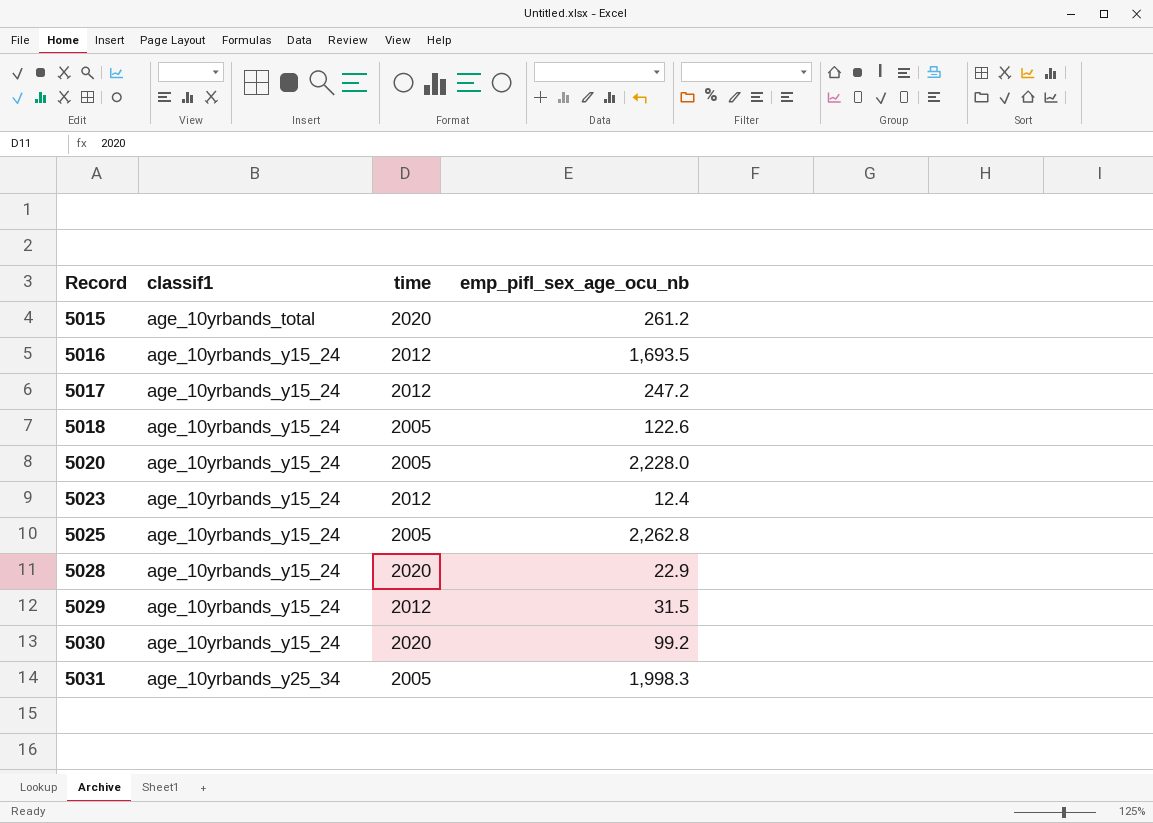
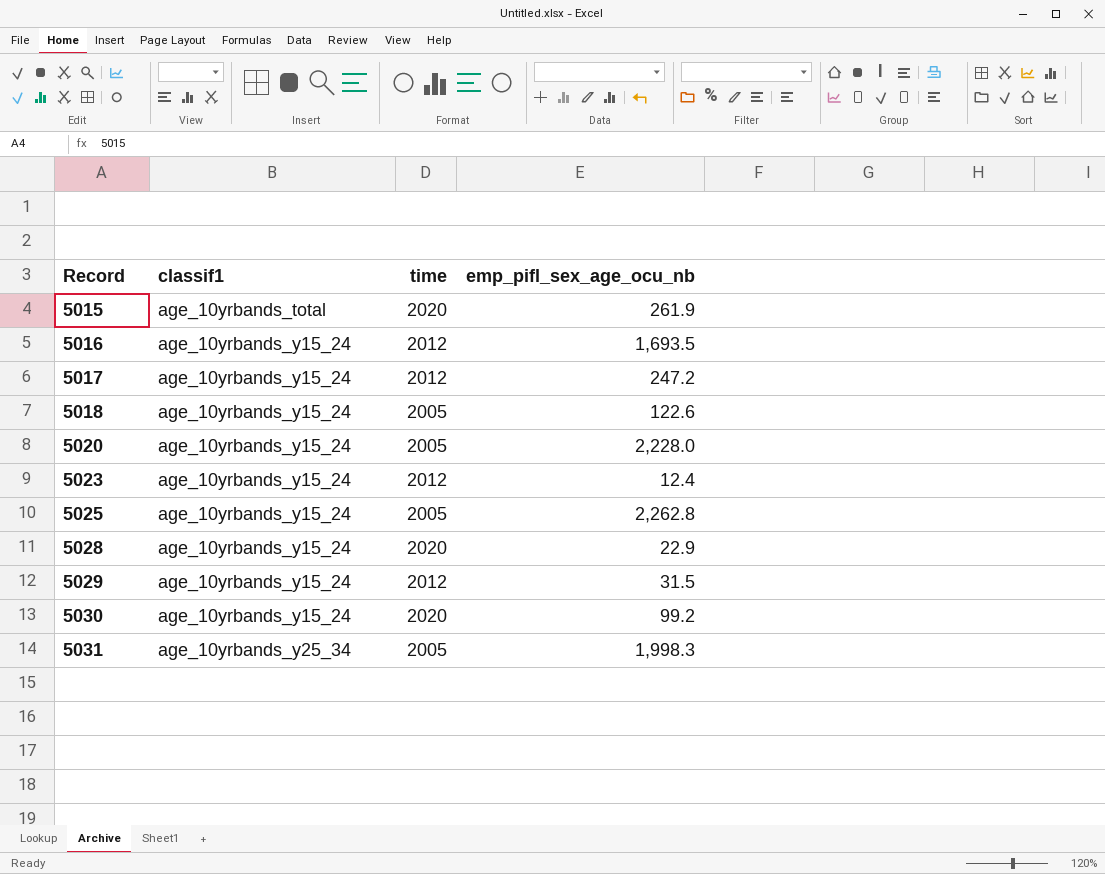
5015 | emp_pifl_sex_age_ocu_nb: 261.2 -> 261.9

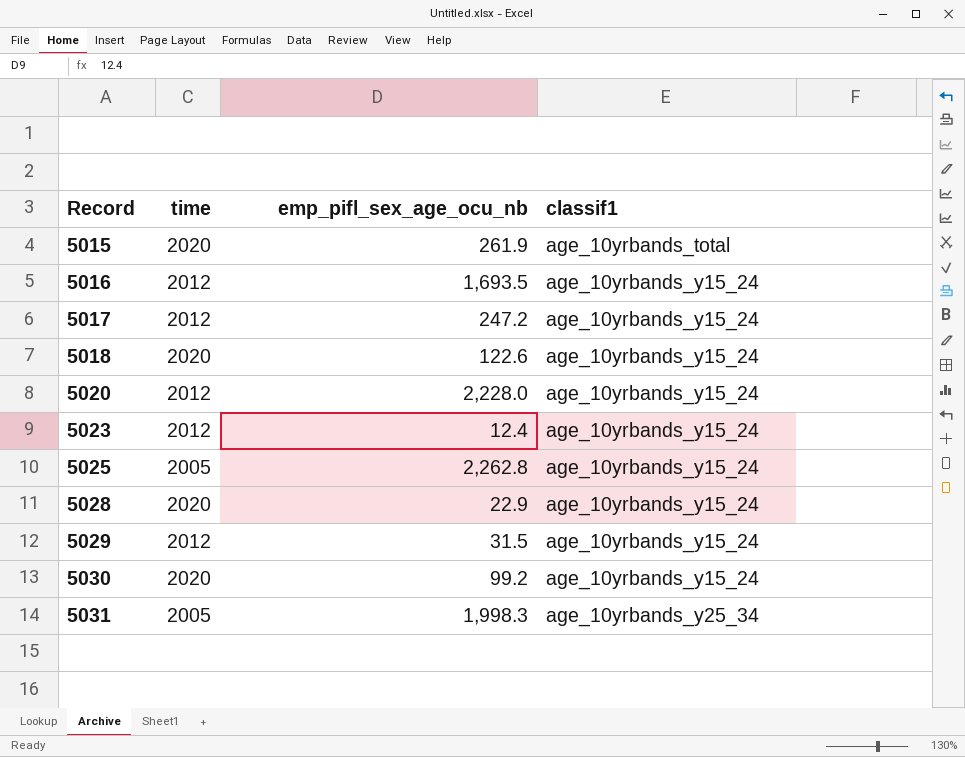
column classif1 | position: 2 -> 4
5018 | time: 2005 -> 2020
5020 | time: 2005 -> 2012

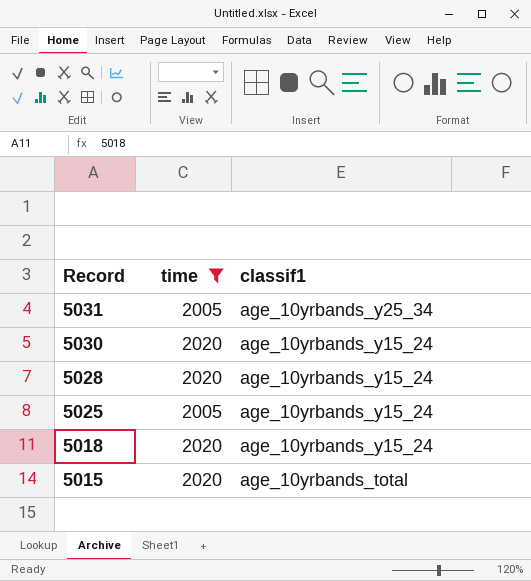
filter: none -> time != 2012
row order: Record ascending -> Record descending
column emp_pifl_sex_age_ocu_nb | position: 3 -> none

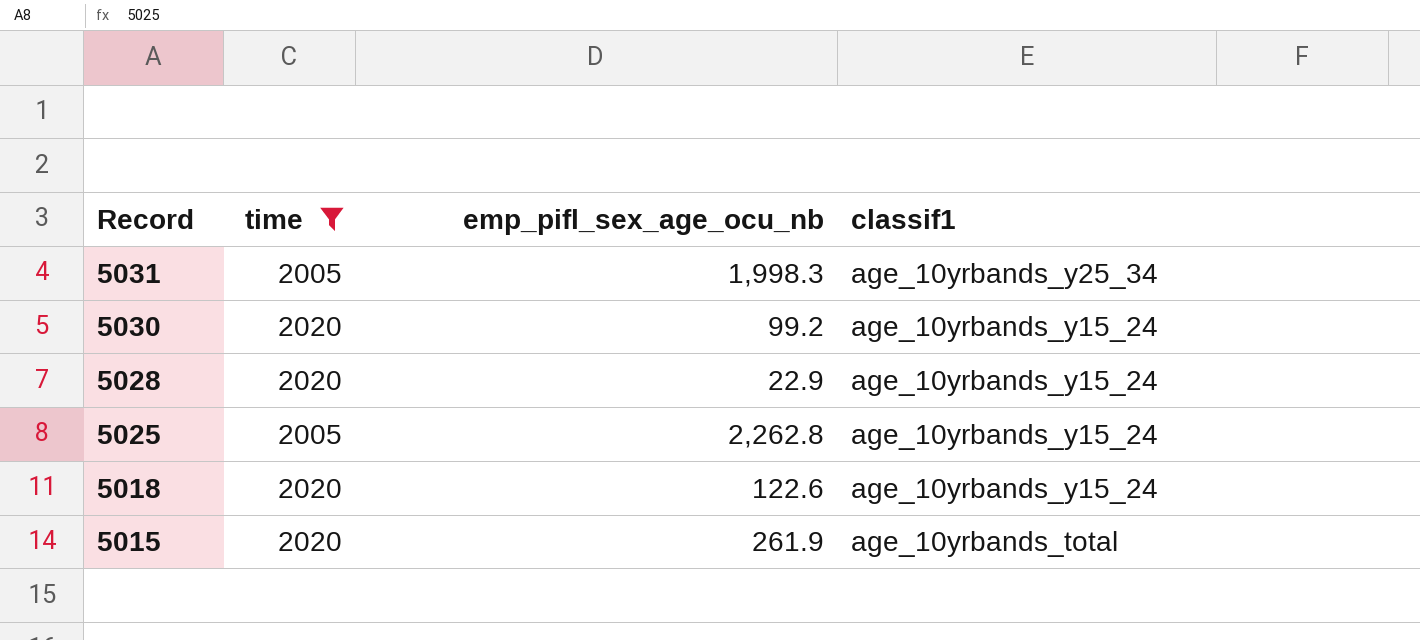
column emp_pifl_sex_age_ocu_nb | position: none -> 3

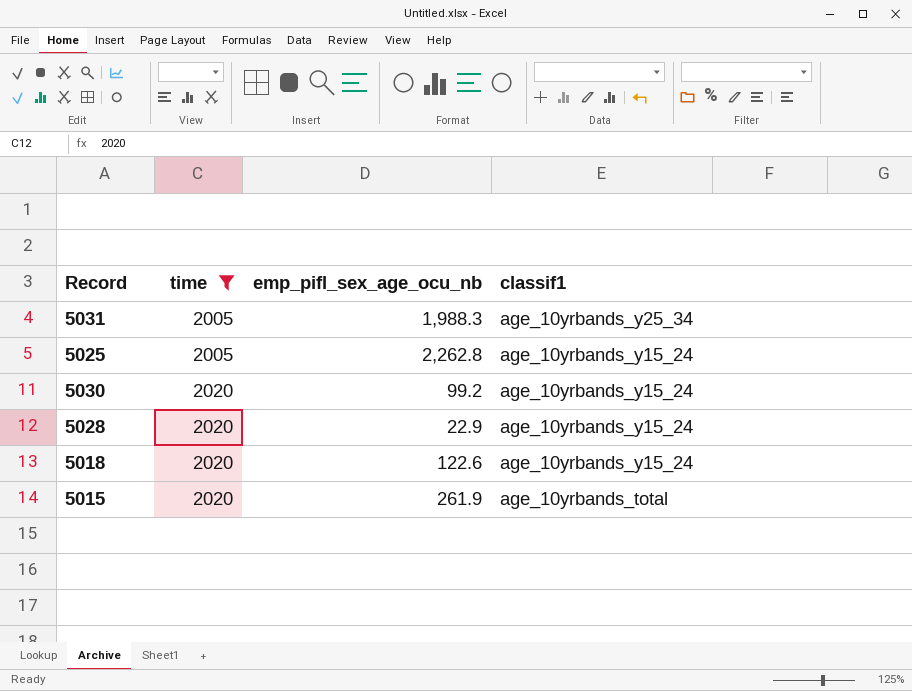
row order: Record descending -> time ascending
5031 | emp_pifl_sex_age_ocu_nb: 1,998.3 -> 1,988.3

